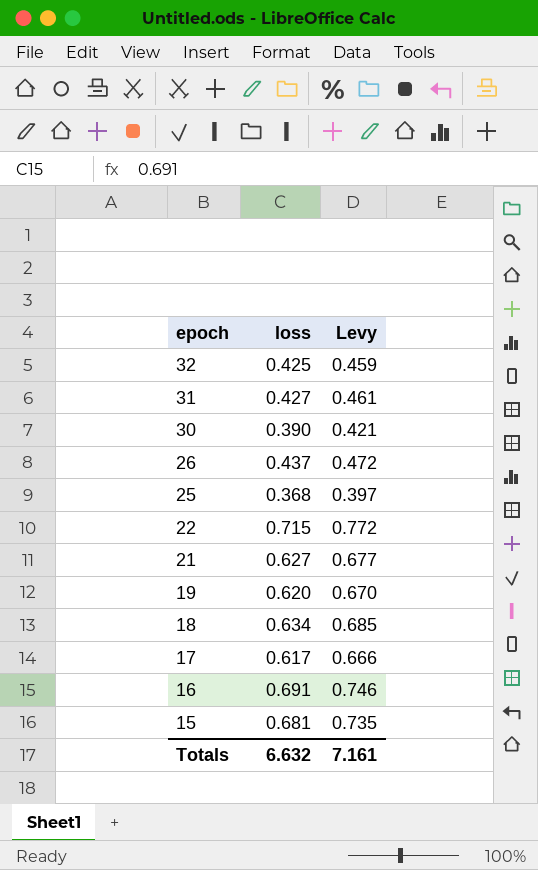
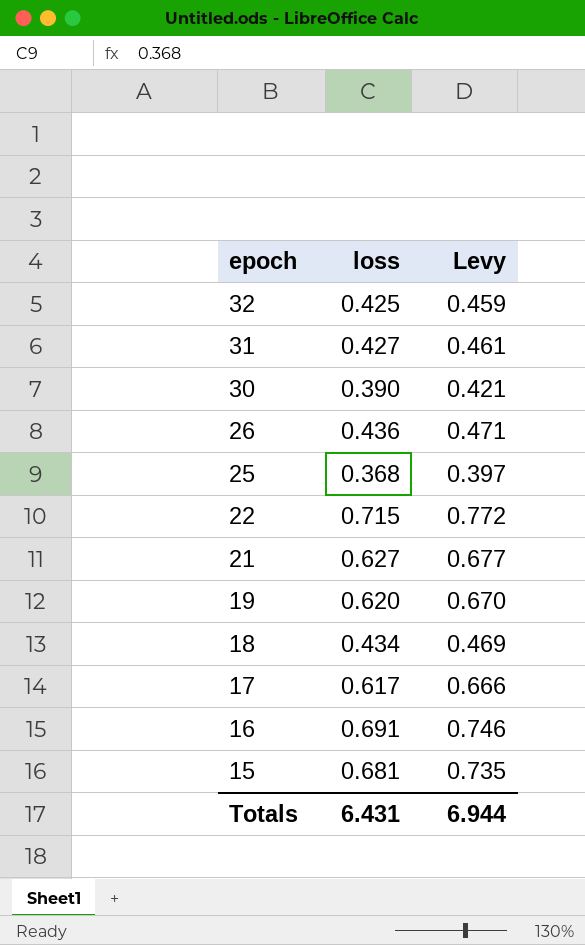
26 | loss: 0.437 -> 0.436
26 | Levy: 0.472 -> 0.471
18 | loss: 0.634 -> 0.434
18 | Levy: 0.685 -> 0.469
Totals | loss: 6.632 -> 6.431
Totals | Levy: 7.161 -> 6.944

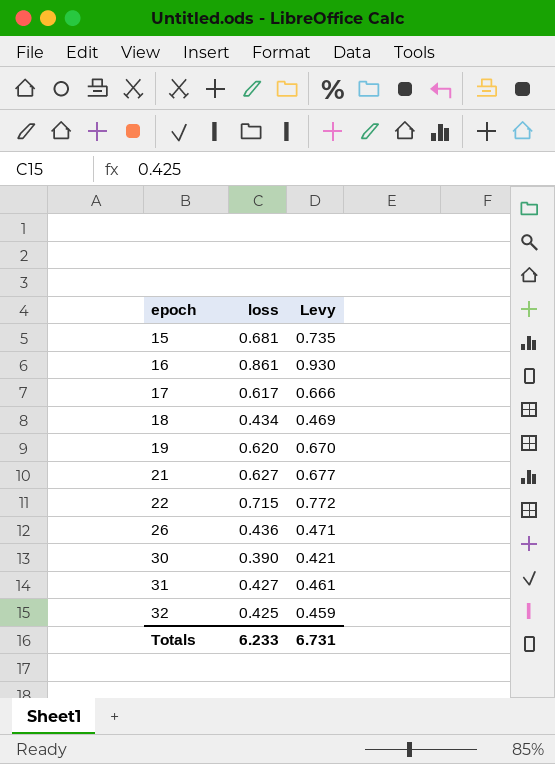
row order: epoch descending -> epoch ascending
row 25: 0.368 | 0.397 -> none
16 | loss: 0.691 -> 0.861
16 | Levy: 0.746 -> 0.930
Totals | loss: 6.431 -> 6.233
Totals | Levy: 6.944 -> 6.731

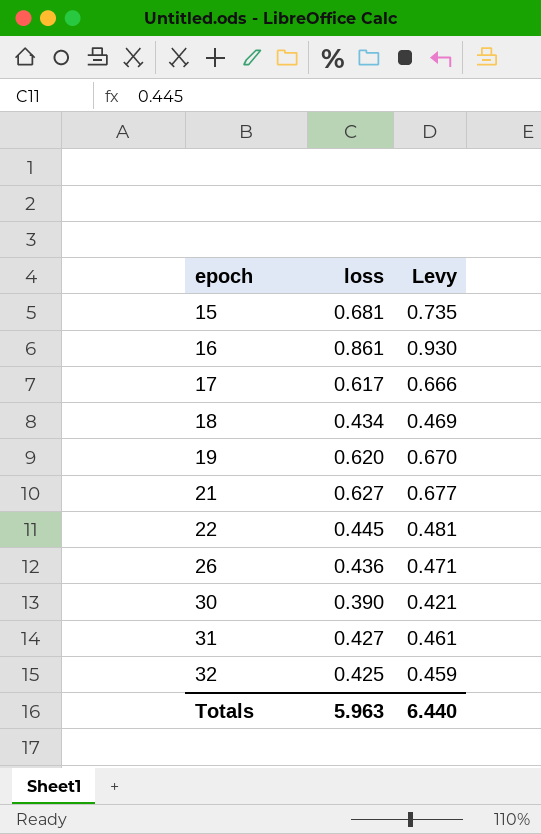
22 | loss: 0.715 -> 0.445
22 | Levy: 0.772 -> 0.481
Totals | loss: 6.233 -> 5.963
Totals | Levy: 6.731 -> 6.440

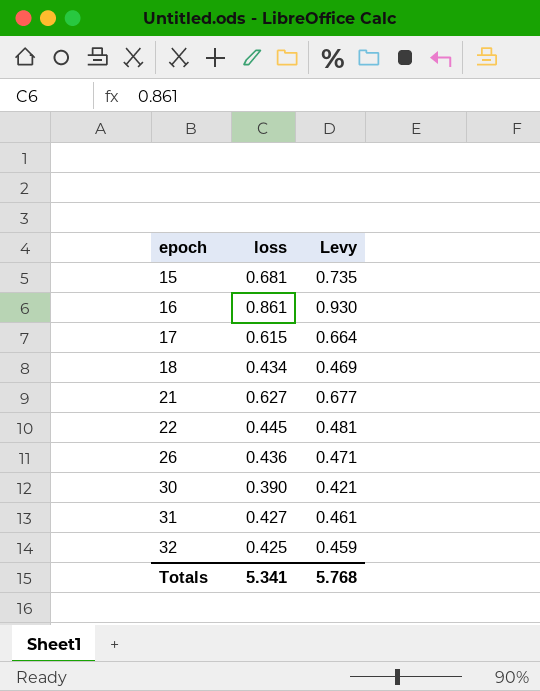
row 19: 0.620 | 0.670 -> none
17 | loss: 0.617 -> 0.615
17 | Levy: 0.666 -> 0.664
Totals | loss: 5.963 -> 5.341
Totals | Levy: 6.440 -> 5.768

